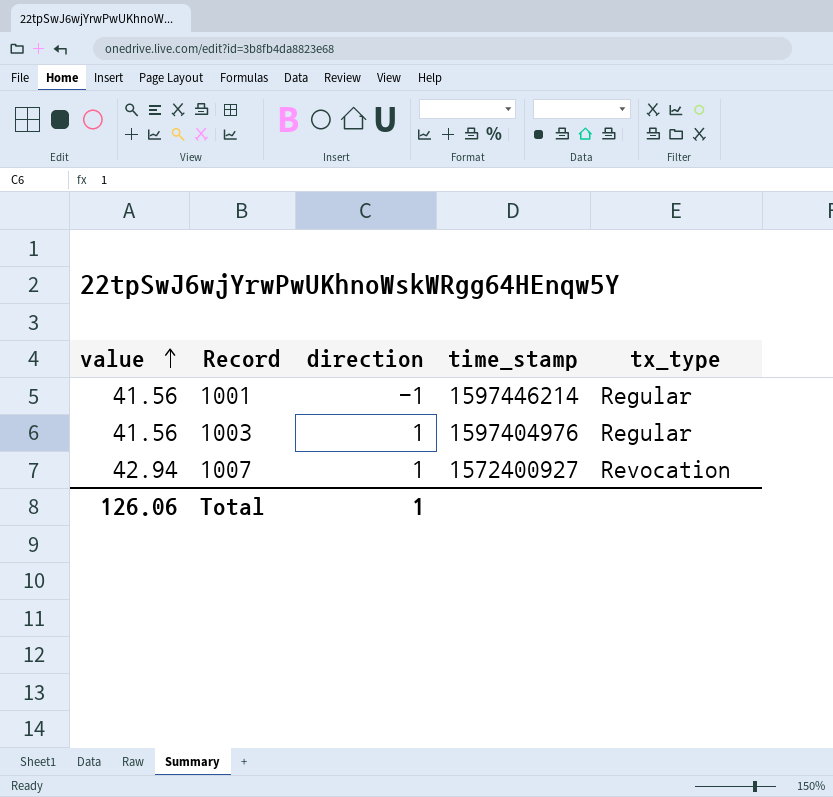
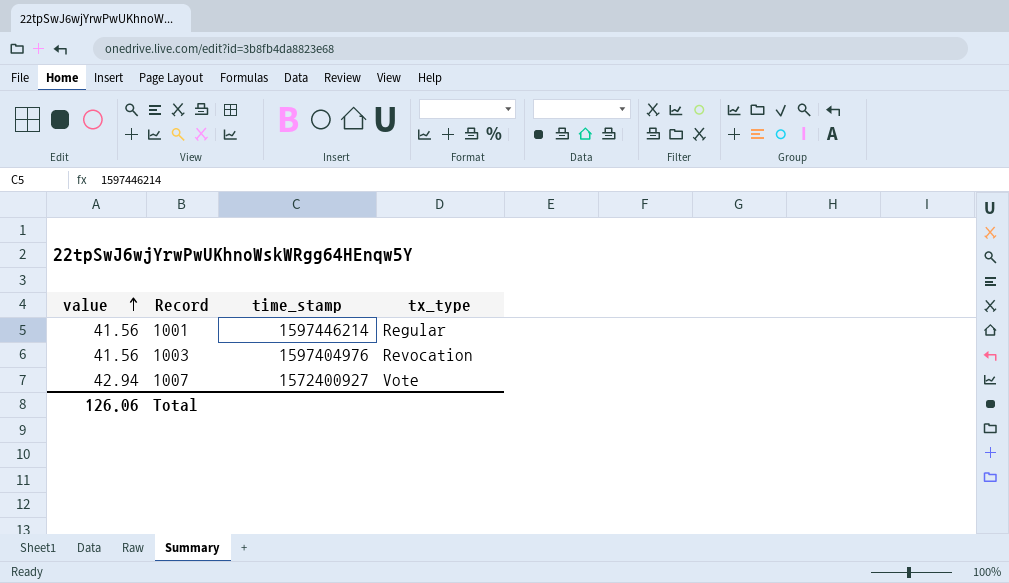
column direction | position: 3 -> none
1003 | tx_type: Regular -> Revocation
1007 | tx_type: Revocation -> Vote

